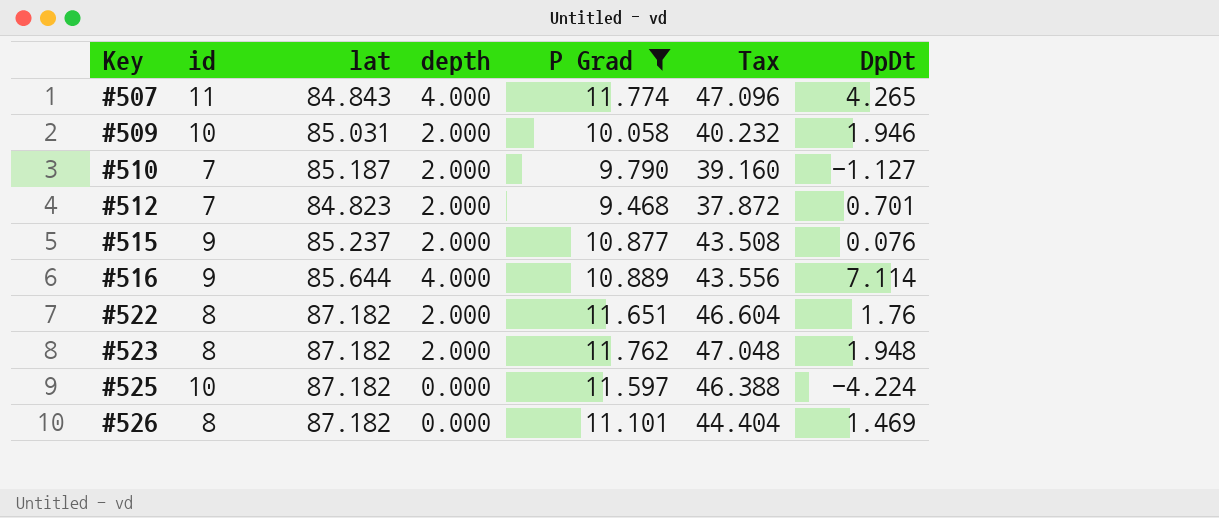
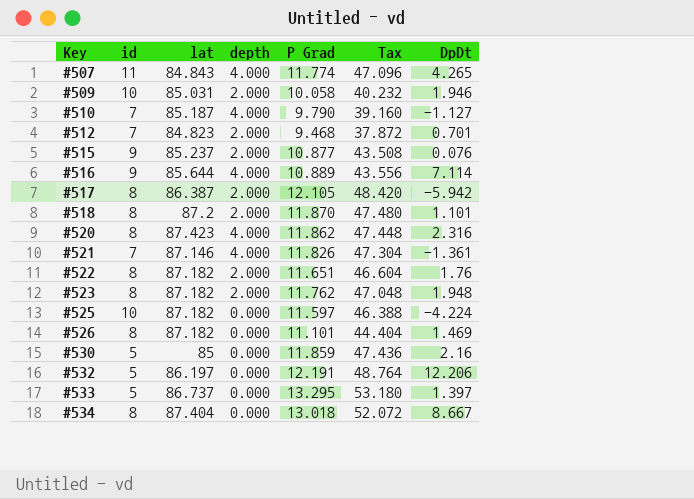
filter: P Grad <= 11.774 -> none
#510 | depth: 2.000 -> 4.000

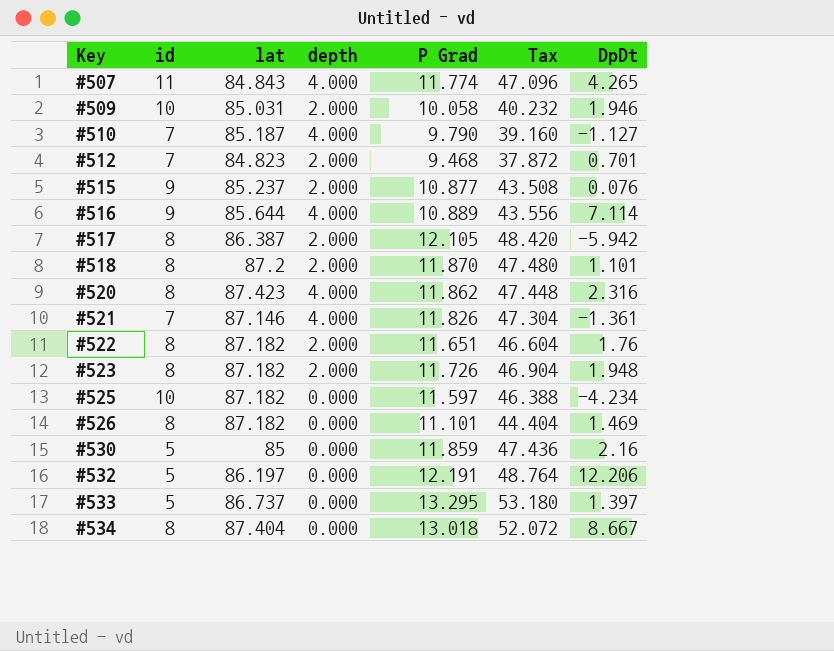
#523 | P Grad: 11.762 -> 11.726
#523 | Tax: 47.048 -> 46.904
#525 | DpDt: -4.224 -> -4.234

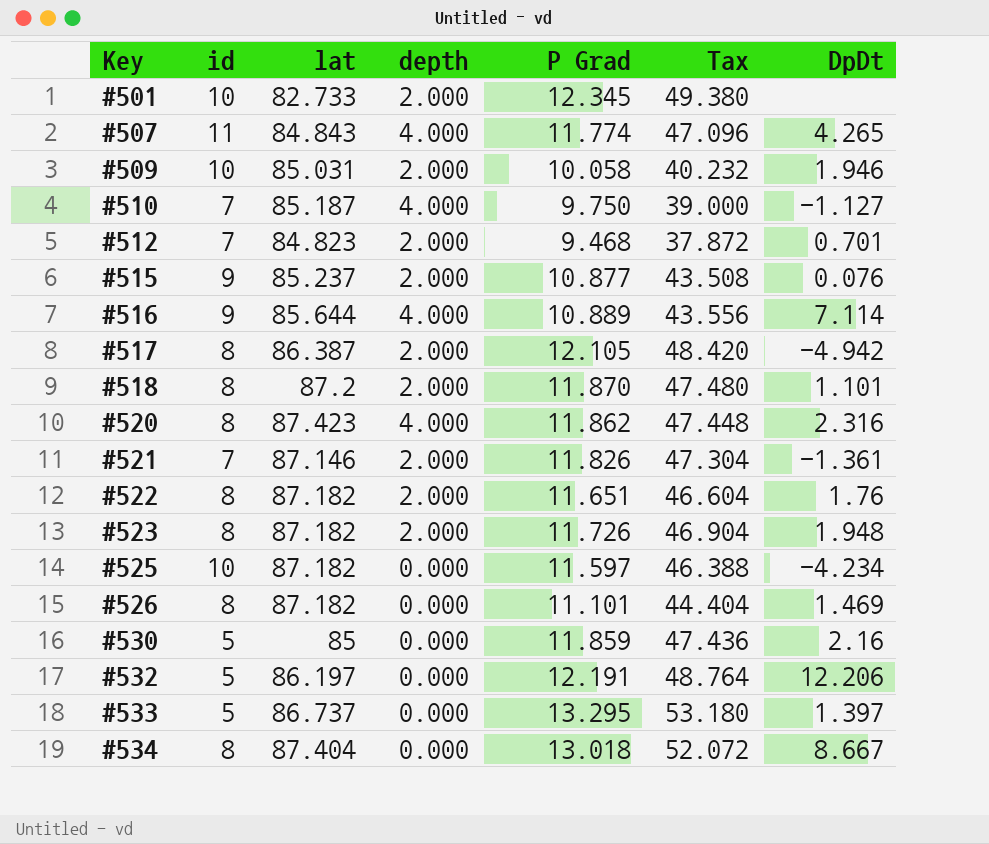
row #501: none -> 10 | 82.733 | 2.000 | 12.345 | 49.380 | none
#510 | P Grad: 9.790 -> 9.750
#510 | Tax: 39.160 -> 39.000
#517 | DpDt: -5.942 -> -4.942
#521 | depth: 4.000 -> 2.000

